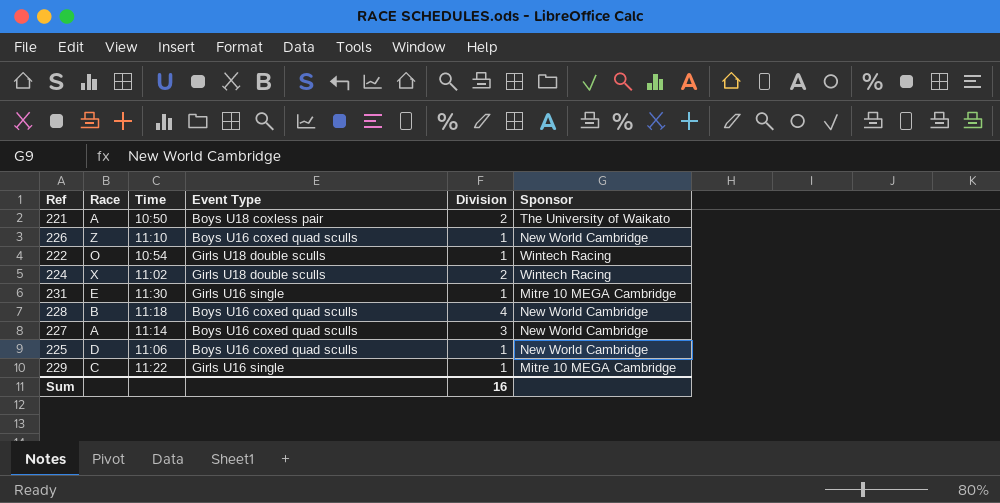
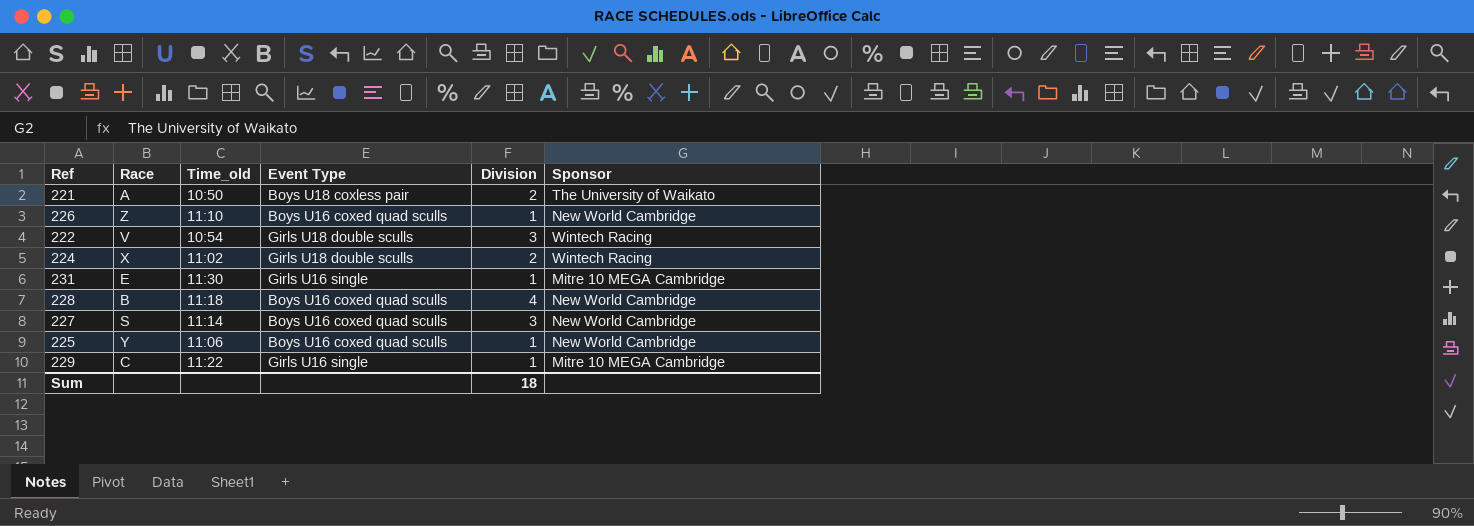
column name: Time -> Time_old
222 | Race: O -> V
222 | Division: 1 -> 3
227 | Race: A -> S
225 | Race: D -> Y
Sum | Division: 16 -> 18

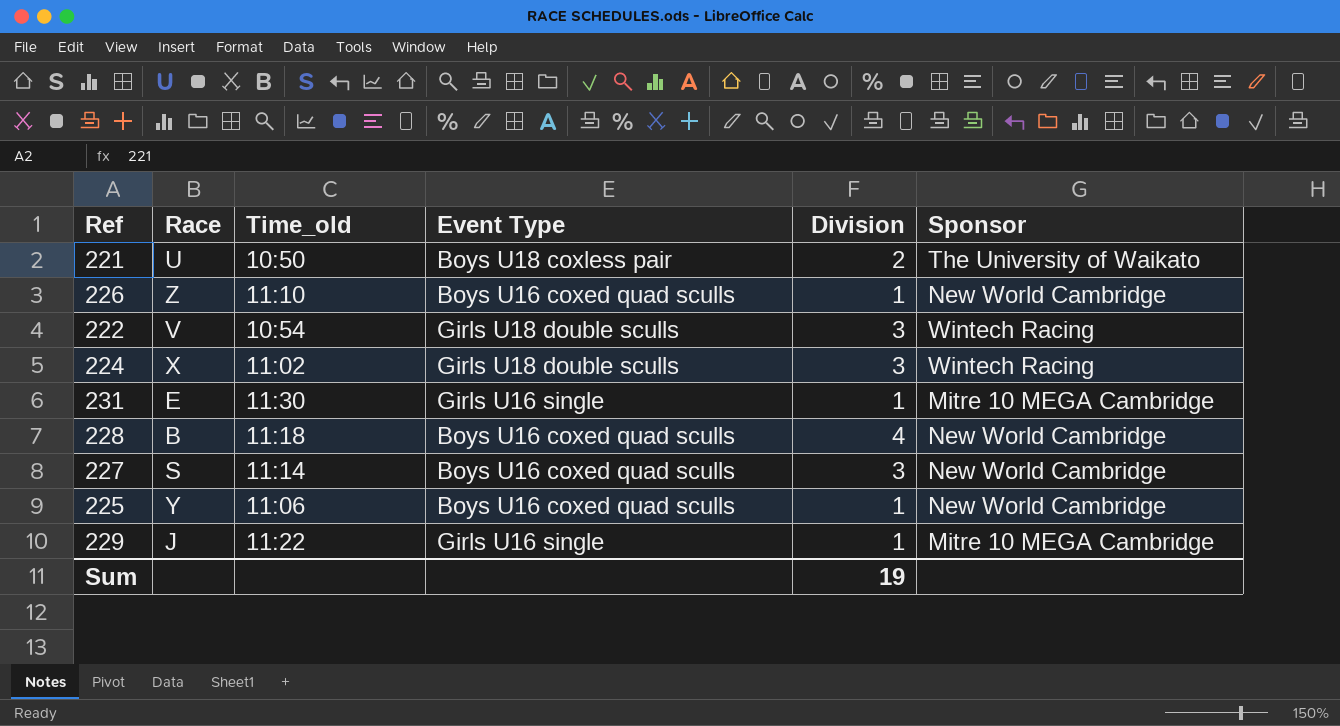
221 | Race: A -> U
224 | Division: 2 -> 3
229 | Race: C -> J
Sum | Division: 18 -> 19

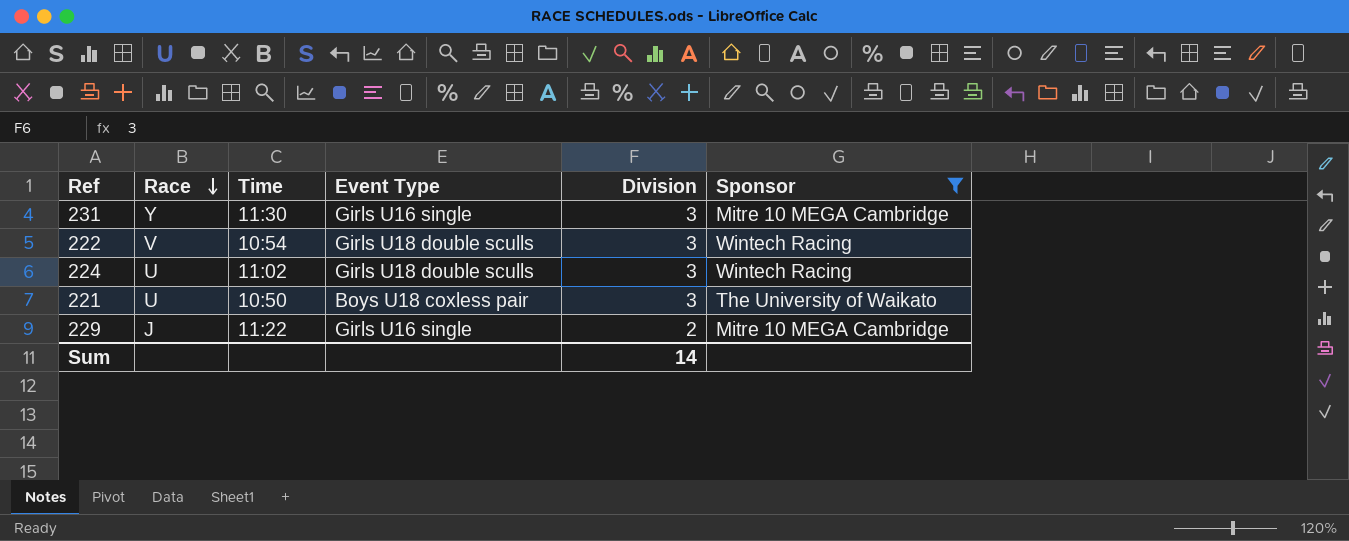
filter: none -> Sponsor != New World Cambridge
row order: none -> Race descending
column name: Time_old -> Time
231 | Race: E -> Y
231 | Division: 1 -> 3
224 | Race: X -> U
221 | Division: 2 -> 3
229 | Division: 1 -> 2
Sum | Division: 19 -> 14

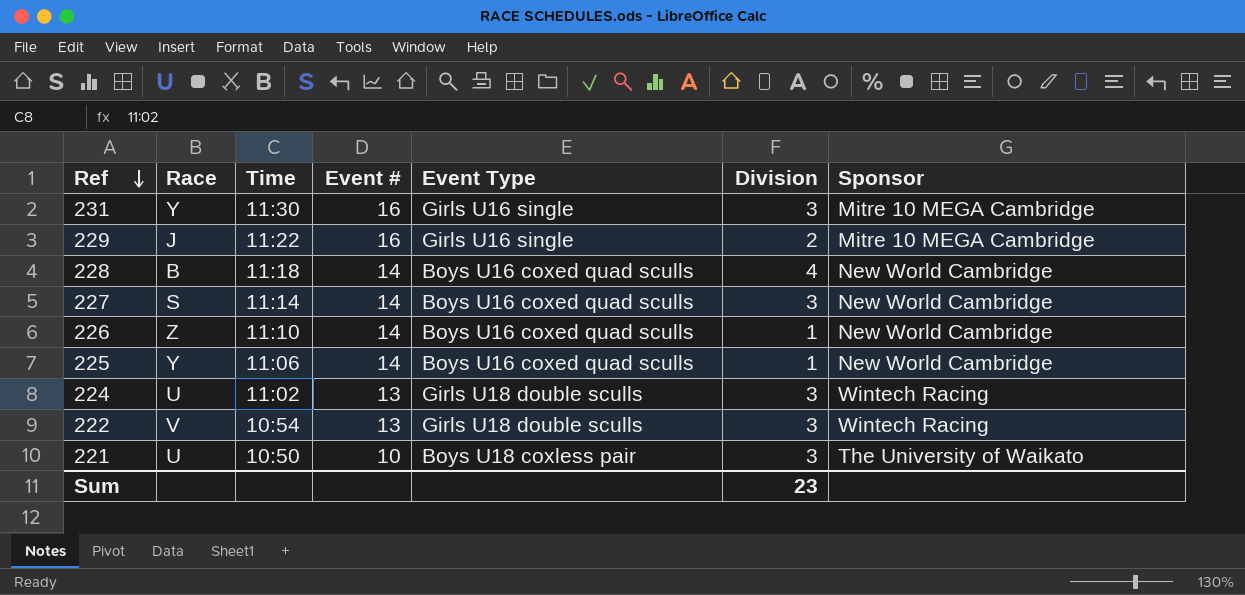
filter: Sponsor != New World Cambridge -> none
row order: Race descending -> Ref descending
column Event # | position: none -> 4
Sum | Division: 14 -> 23

